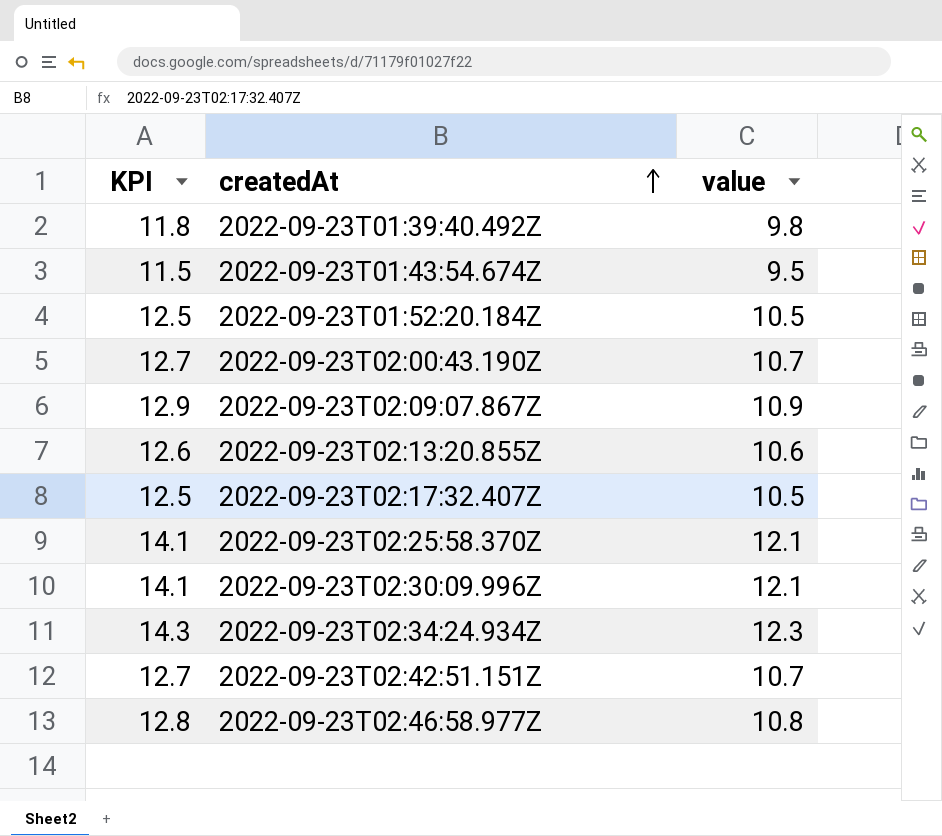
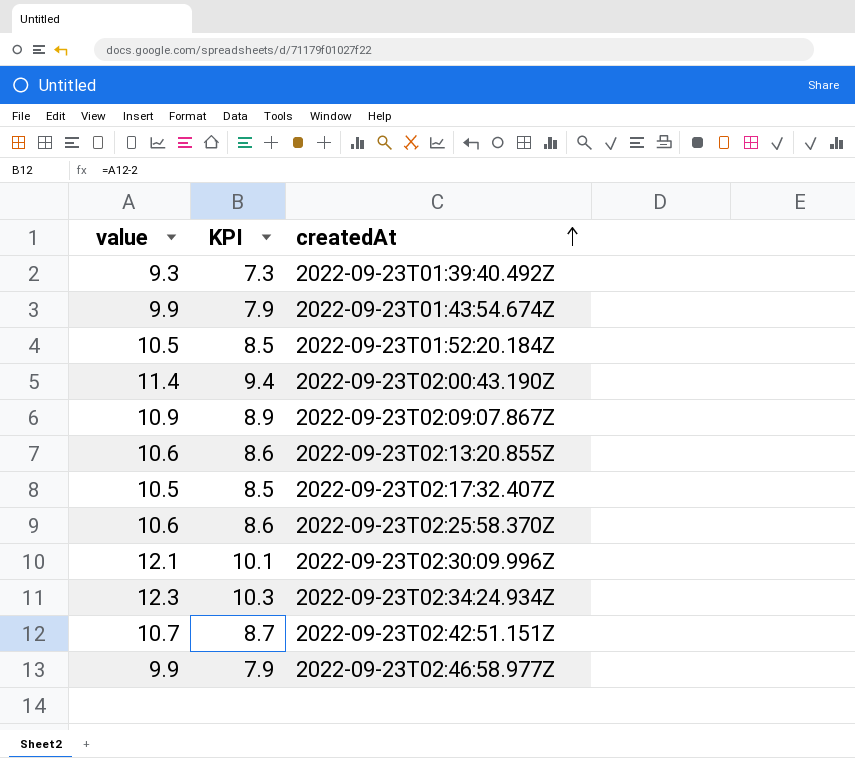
column value | position: 3 -> 1
column KPI | formula: [value] + 2 -> [value] - 2
2022-09-23T01:39:40.492Z | value: 9.8 -> 9.3
2022-09-23T01:43:54.674Z | value: 9.5 -> 9.9
2022-09-23T02:00:43.190Z | value: 10.7 -> 11.4
2022-09-23T02:25:58.370Z | value: 12.1 -> 10.6
2022-09-23T02:46:58.977Z | value: 10.8 -> 9.9

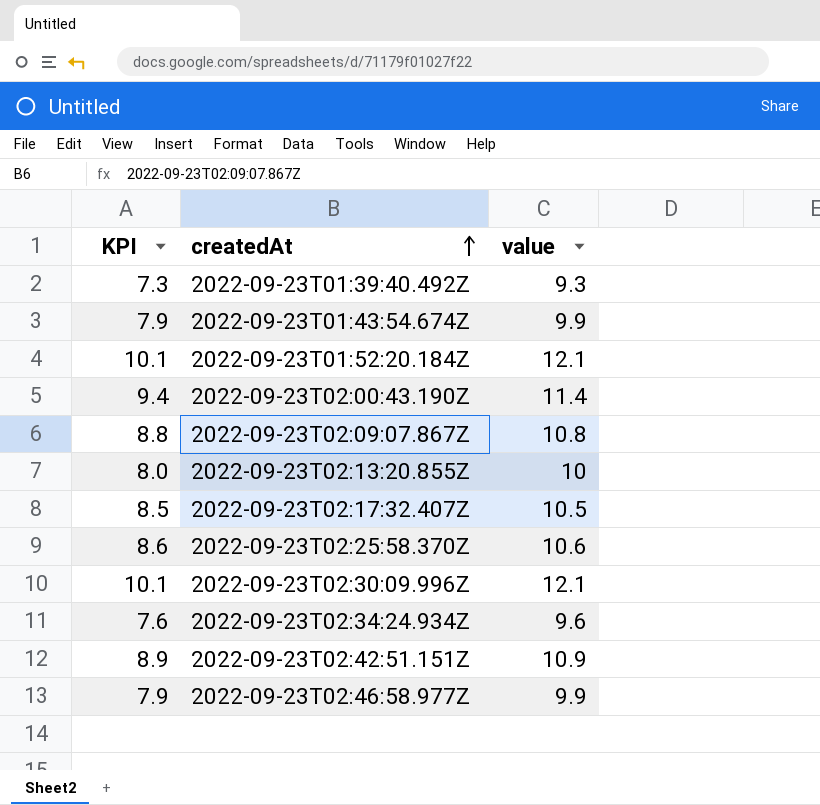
column value | position: 1 -> 3
2022-09-23T01:52:20.184Z | KPI: 8.5 -> 10.1
2022-09-23T01:52:20.184Z | value: 10.5 -> 12.1
2022-09-23T02:09:07.867Z | KPI: 8.9 -> 8.8
2022-09-23T02:09:07.867Z | value: 10.9 -> 10.8
2022-09-23T02:13:20.855Z | KPI: 8.6 -> 8.0
2022-09-23T02:13:20.855Z | value: 10.6 -> 10
2022-09-23T02:34:24.934Z | KPI: 10.3 -> 7.6
2022-09-23T02:34:24.934Z | value: 12.3 -> 9.6
2022-09-23T02:42:51.151Z | KPI: 8.7 -> 8.9
2022-09-23T02:42:51.151Z | value: 10.7 -> 10.9

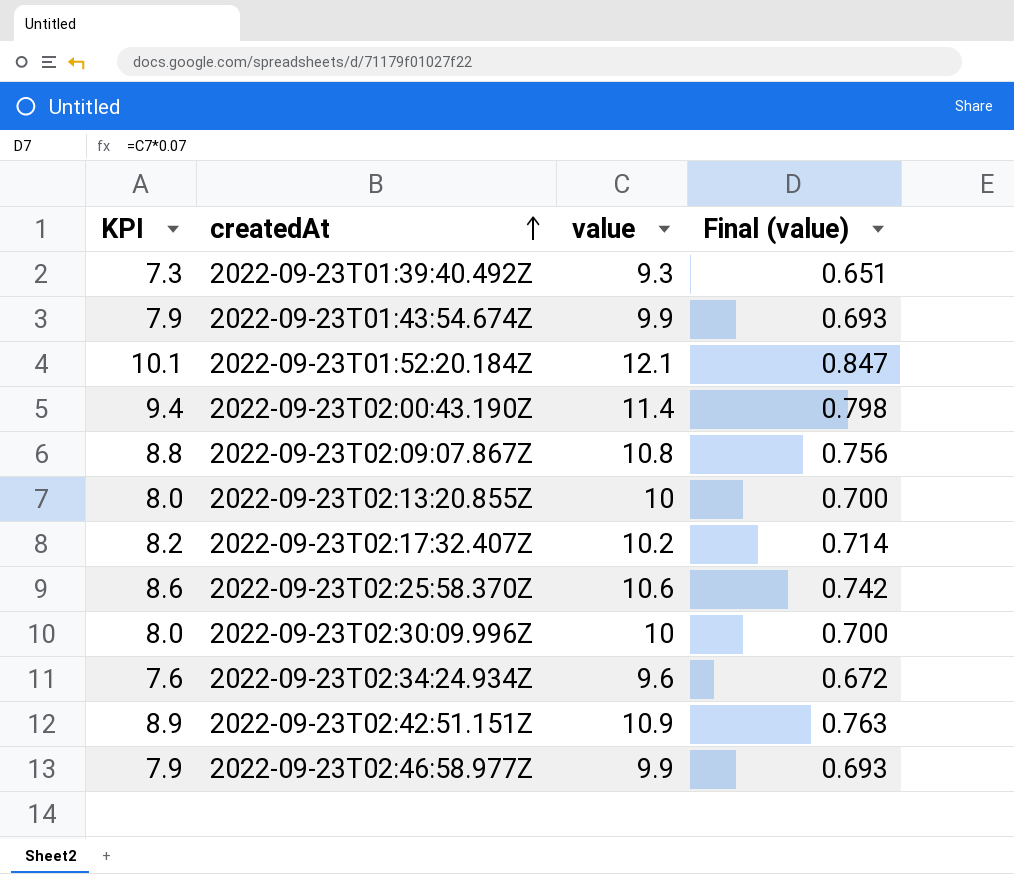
column Final (value) | formula: none -> [value] * 0.07
2022-09-23T02:17:32.407Z | KPI: 8.5 -> 8.2
2022-09-23T02:17:32.407Z | value: 10.5 -> 10.2
2022-09-23T02:30:09.996Z | KPI: 10.1 -> 8.0
2022-09-23T02:30:09.996Z | value: 12.1 -> 10

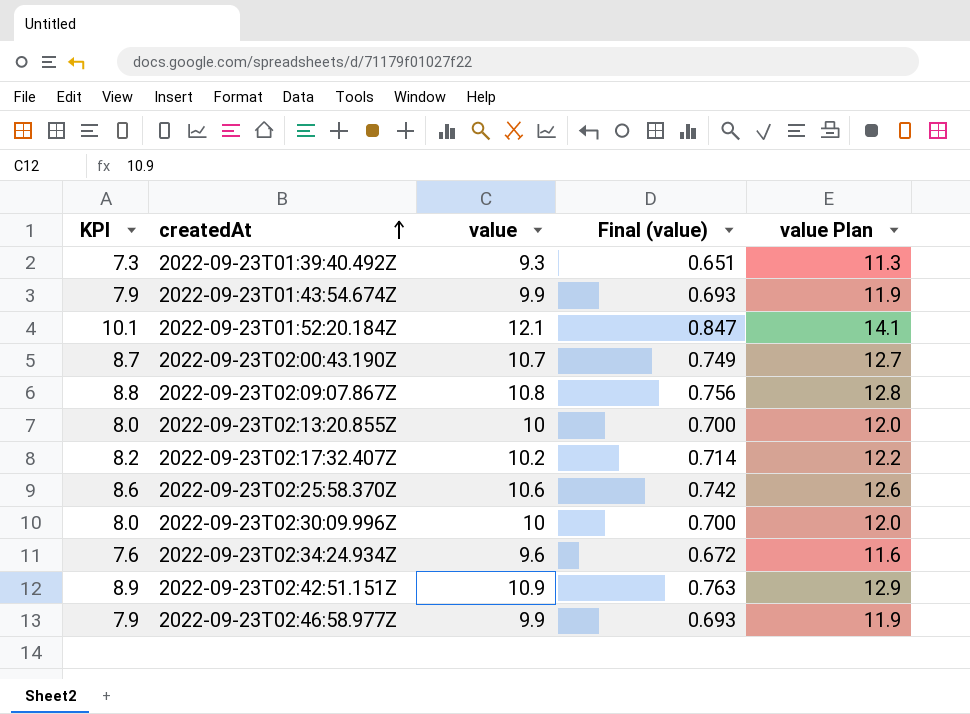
column value Plan | formula: none -> [value] + 2
2022-09-23T02:00:43.190Z | KPI: 9.4 -> 8.7
2022-09-23T02:00:43.190Z | value: 11.4 -> 10.7
2022-09-23T02:00:43.190Z | Final (value): 0.798 -> 0.749

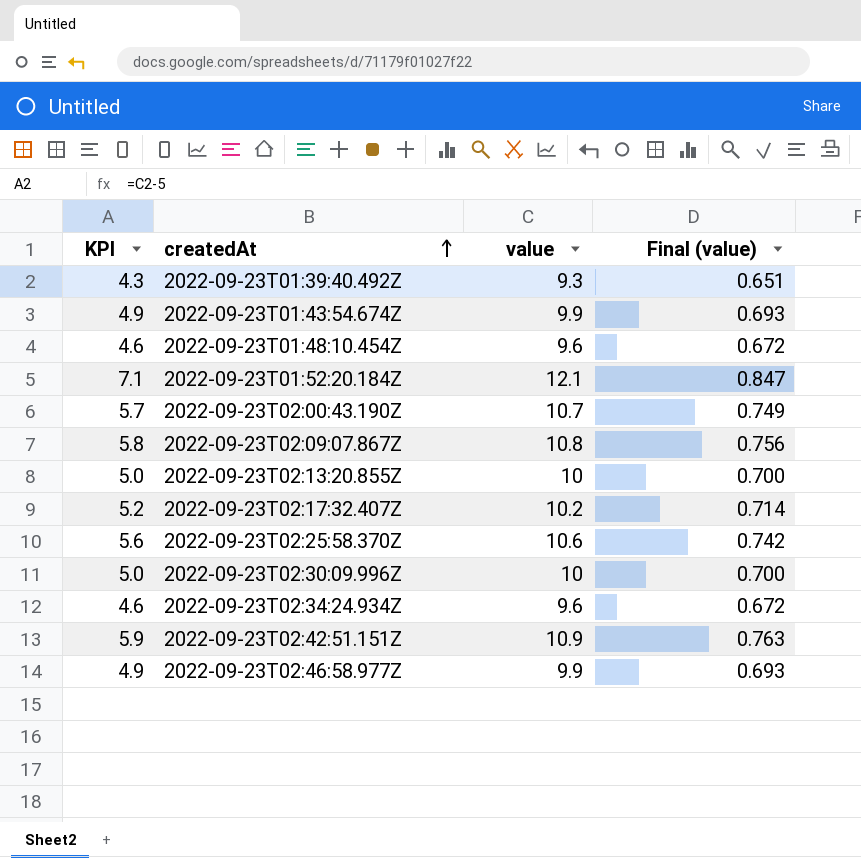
column value Plan | formula: [value] + 2 -> none
column KPI | formula: [value] - 2 -> [value] - 5
row 2022-09-23T01:48:10.454Z: none -> 4.6 | 9.6 | 0.672

